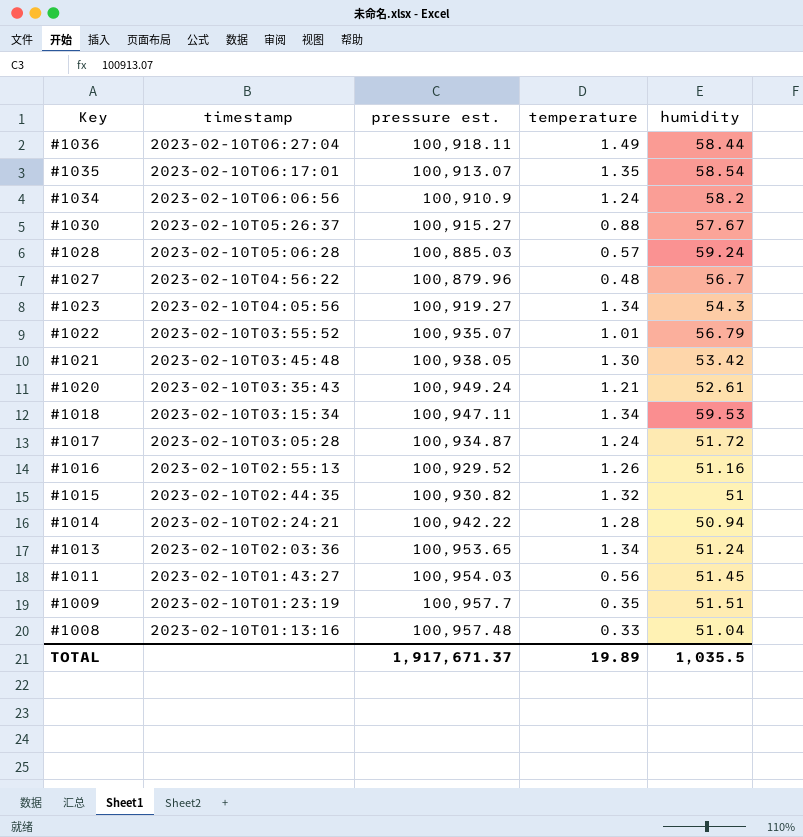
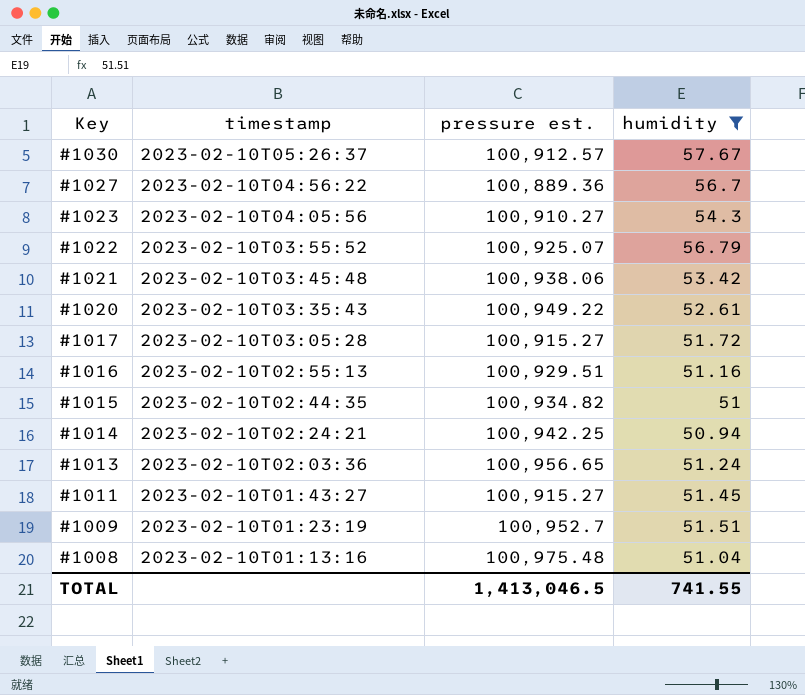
filter: none -> humidity <= 57.67
column temperature | position: 4 -> none
#1030 | pressure est.: 100,915.27 -> 100,912.57
#1027 | pressure est.: 100,879.96 -> 100,889.36
#1023 | pressure est.: 100,919.27 -> 100,910.27
#1022 | pressure est.: 100,935.07 -> 100,925.07
#1021 | pressure est.: 100,938.05 -> 100,938.06
#1020 | pressure est.: 100,949.24 -> 100,949.22
#1017 | pressure est.: 100,934.87 -> 100,915.27
#1016 | pressure est.: 100,929.52 -> 100,929.51
#1015 | pressure est.: 100,930.82 -> 100,934.82
#1014 | pressure est.: 100,942.22 -> 100,942.25
#1013 | pressure est.: 100,953.65 -> 100,956.65
#1011 | pressure est.: 100,954.03 -> 100,915.27
#1009 | pressure est.: 100,957.7 -> 100,952.7
#1008 | pressure est.: 100,957.48 -> 100,975.48
TOTAL | pressure est.: 1,917,671.37 -> 1,413,046.5
TOTAL | humidity: 1,035.5 -> 741.55

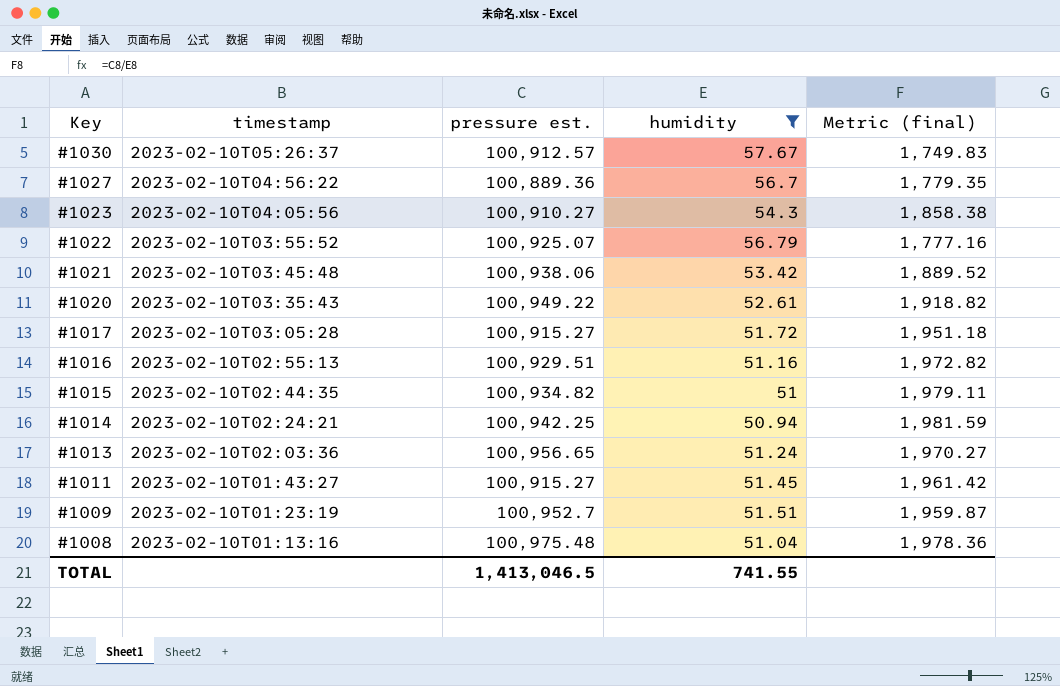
column Metric (final) | formula: none -> [pressure est.] / [humidity]

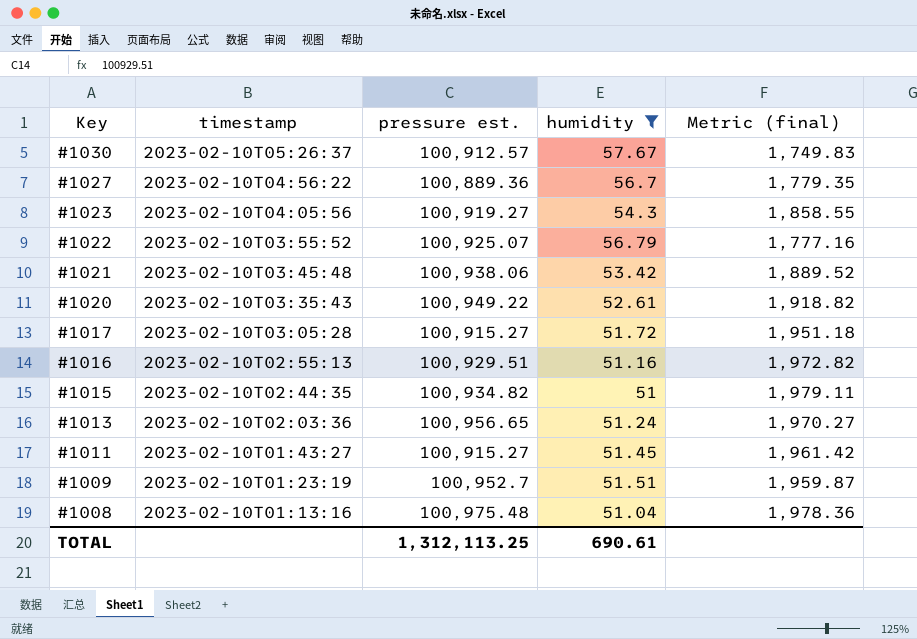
row #1014: 2023-02-10T02:24:21 | 100,942.25 | 50.94 | 1,981.59 -> none
#1023 | pressure est.: 100,910.27 -> 100,919.27
#1023 | Metric (final): 1,858.38 -> 1,858.55
TOTAL | pressure est.: 1,413,046.5 -> 1,312,113.25
TOTAL | humidity: 741.55 -> 690.61

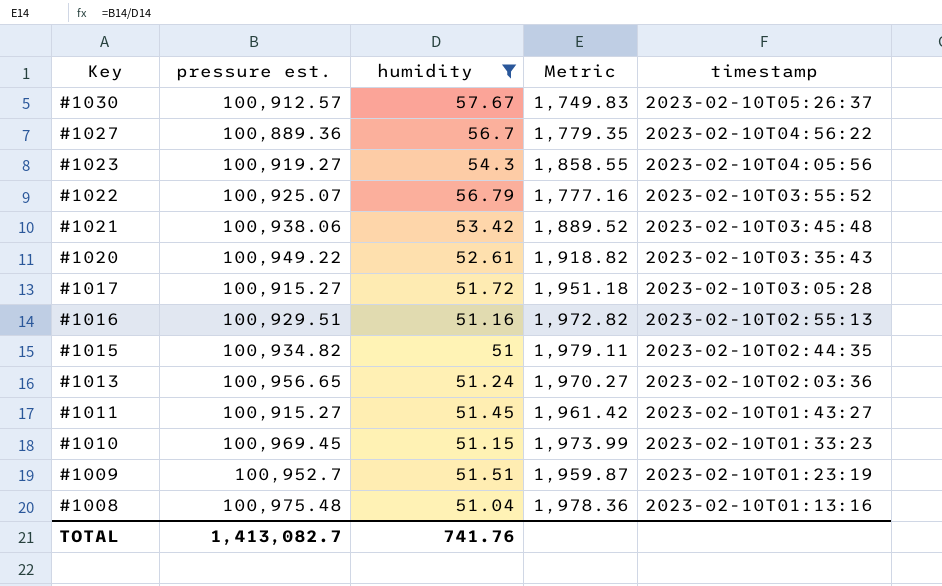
column name: Metric (final) -> Metric
column timestamp | position: 2 -> 5
row #1010: none -> 100,969.45 | 51.15 | 1,973.99 | 2023-02-10T01:33:23
TOTAL | pressure est.: 1,312,113.25 -> 1,413,082.7
TOTAL | humidity: 690.61 -> 741.76

